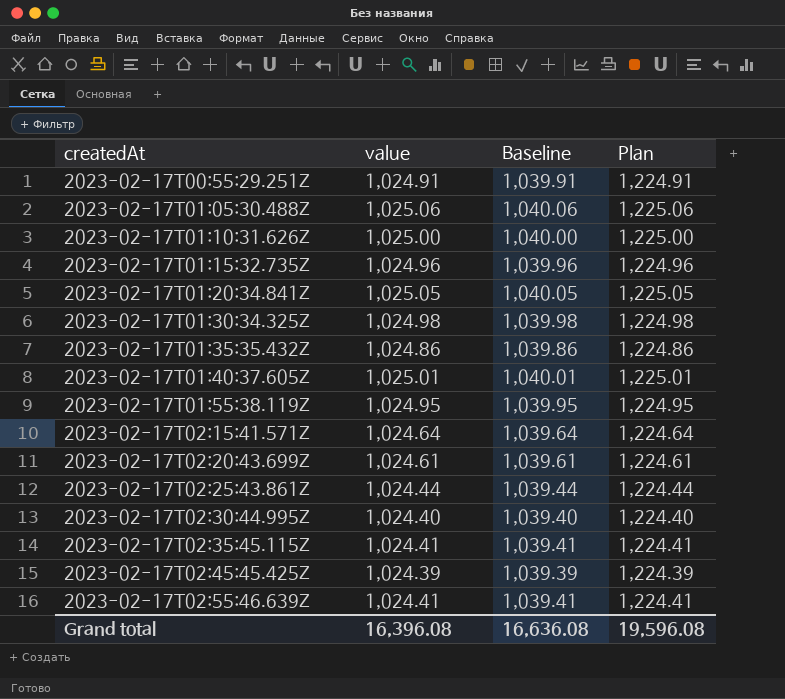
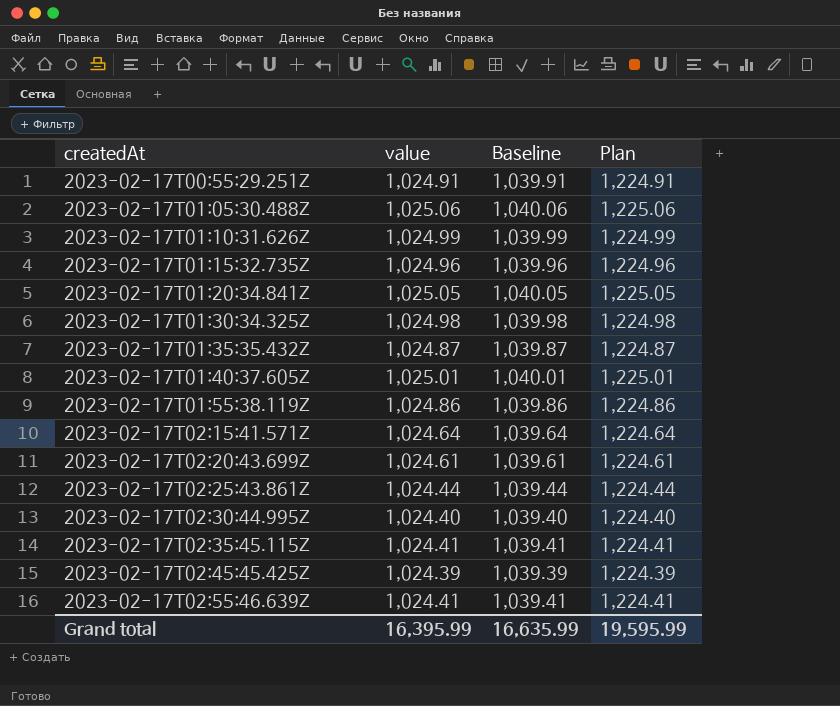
2023-02-17T01:10:31.626Z | value: 1,025.00 -> 1,024.99
2023-02-17T01:10:31.626Z | Baseline: 1,040.00 -> 1,039.99
2023-02-17T01:10:31.626Z | Plan: 1,225.00 -> 1,224.99
2023-02-17T01:35:35.432Z | value: 1,024.86 -> 1,024.87
2023-02-17T01:35:35.432Z | Baseline: 1,039.86 -> 1,039.87
2023-02-17T01:35:35.432Z | Plan: 1,224.86 -> 1,224.87
2023-02-17T01:55:38.119Z | value: 1,024.95 -> 1,024.86
2023-02-17T01:55:38.119Z | Baseline: 1,039.95 -> 1,039.86
2023-02-17T01:55:38.119Z | Plan: 1,224.95 -> 1,224.86
Grand total | value: 16,396.08 -> 16,395.99
Grand total | Baseline: 16,636.08 -> 16,635.99
Grand total | Plan: 19,596.08 -> 19,595.99

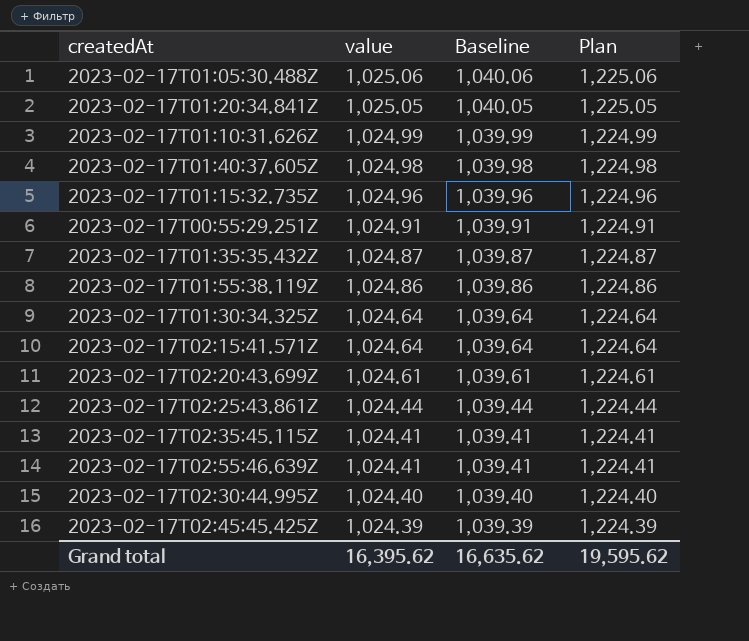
row order: createdAt ascending -> value descending
2023-02-17T01:40:37.605Z | value: 1,025.01 -> 1,024.98
2023-02-17T01:40:37.605Z | Baseline: 1,040.01 -> 1,039.98
2023-02-17T01:40:37.605Z | Plan: 1,225.01 -> 1,224.98
2023-02-17T01:30:34.325Z | value: 1,024.98 -> 1,024.64
2023-02-17T01:30:34.325Z | Baseline: 1,039.98 -> 1,039.64
2023-02-17T01:30:34.325Z | Plan: 1,224.98 -> 1,224.64
Grand total | value: 16,395.99 -> 16,395.62
Grand total | Baseline: 16,635.99 -> 16,635.62
Grand total | Plan: 19,595.99 -> 19,595.62

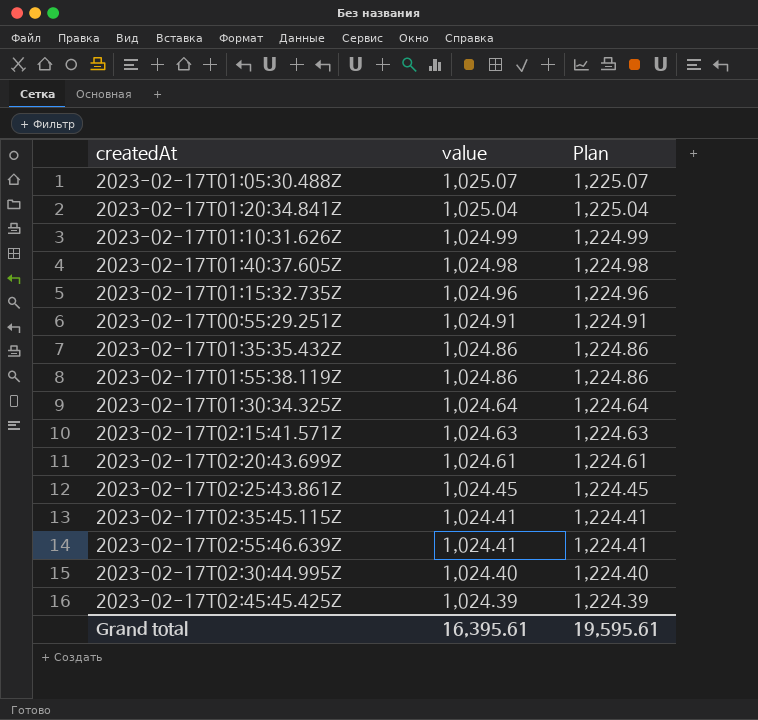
column Baseline | formula: [value] + 15 -> none
2023-02-17T01:05:30.488Z | value: 1,025.06 -> 1,025.07
2023-02-17T01:05:30.488Z | Plan: 1,225.06 -> 1,225.07
2023-02-17T01:20:34.841Z | value: 1,025.05 -> 1,025.04
2023-02-17T01:20:34.841Z | Plan: 1,225.05 -> 1,225.04
2023-02-17T01:35:35.432Z | value: 1,024.87 -> 1,024.86
2023-02-17T01:35:35.432Z | Plan: 1,224.87 -> 1,224.86
2023-02-17T02:15:41.571Z | value: 1,024.64 -> 1,024.63
2023-02-17T02:15:41.571Z | Plan: 1,224.64 -> 1,224.63
2023-02-17T02:25:43.861Z | value: 1,024.44 -> 1,024.45
2023-02-17T02:25:43.861Z | Plan: 1,224.44 -> 1,224.45
Grand total | value: 16,395.62 -> 16,395.61
Grand total | Plan: 19,595.62 -> 19,595.61

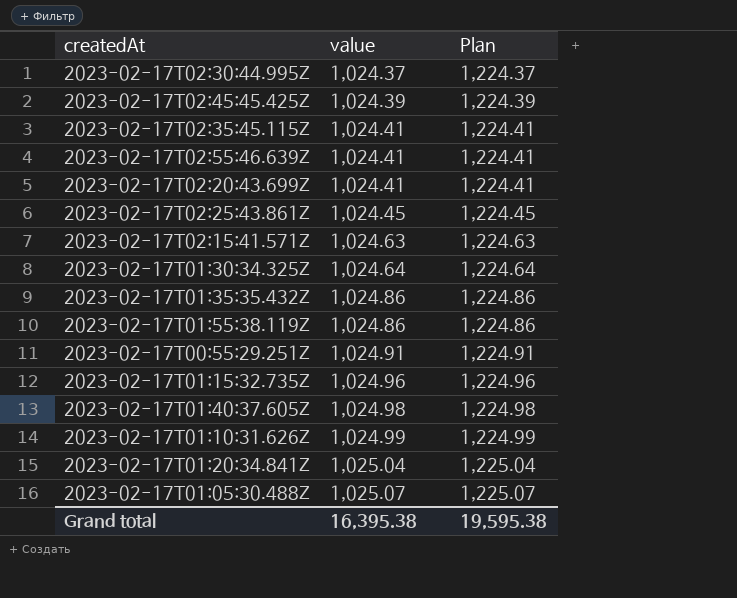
row order: value descending -> value ascending
2023-02-17T02:30:44.995Z | value: 1,024.40 -> 1,024.37
2023-02-17T02:30:44.995Z | Plan: 1,224.40 -> 1,224.37
2023-02-17T02:20:43.699Z | value: 1,024.61 -> 1,024.41
2023-02-17T02:20:43.699Z | Plan: 1,224.61 -> 1,224.41
Grand total | value: 16,395.61 -> 16,395.38
Grand total | Plan: 19,595.61 -> 19,595.38

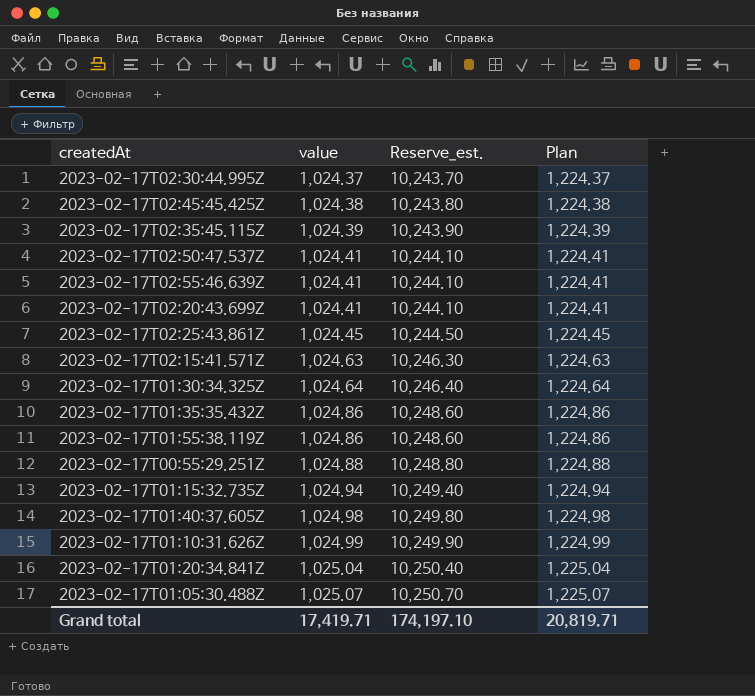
column Reserve_est. | formula: none -> [value] * 10
2023-02-17T02:45:45.425Z | value: 1,024.39 -> 1,024.38
2023-02-17T02:45:45.425Z | Plan: 1,224.39 -> 1,224.38
2023-02-17T02:35:45.115Z | value: 1,024.41 -> 1,024.39
2023-02-17T02:35:45.115Z | Plan: 1,224.41 -> 1,224.39
row 2023-02-17T02:50:47.537Z: none -> 1,024.41 | 10,244.10 | 1,224.41
2023-02-17T00:55:29.251Z | value: 1,024.91 -> 1,024.88
2023-02-17T00:55:29.251Z | Plan: 1,224.91 -> 1,224.88
2023-02-17T01:15:32.735Z | value: 1,024.96 -> 1,024.94
2023-02-17T01:15:32.735Z | Plan: 1,224.96 -> 1,224.94
Grand total | value: 16,395.38 -> 17,419.71
Grand total | Plan: 19,595.38 -> 20,819.71

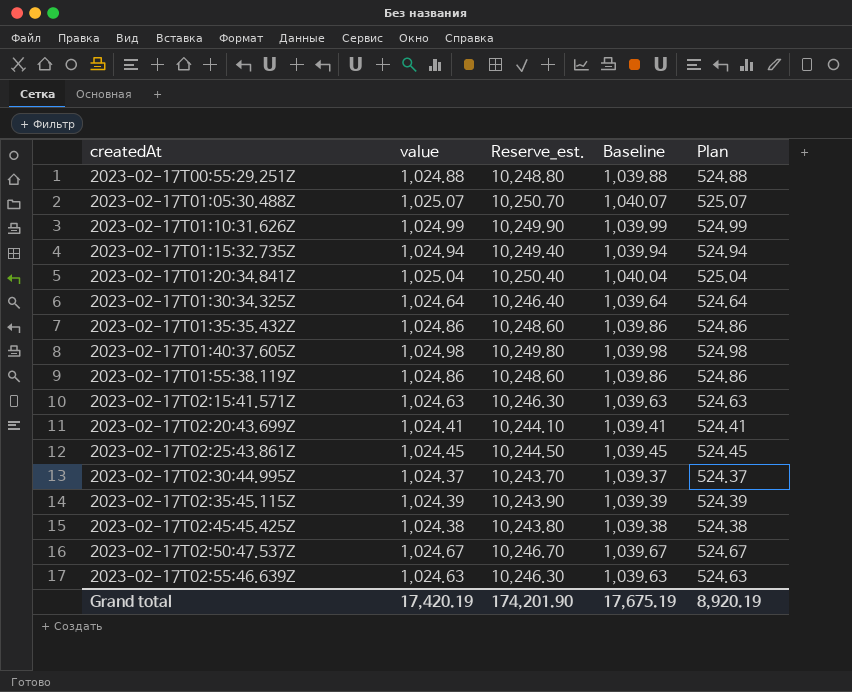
row order: value ascending -> createdAt ascending
column Baseline | formula: none -> [value] + 15
column Plan | formula: [value] + 200 -> [value] - 500
2023-02-17T02:50:47.537Z | value: 1,024.41 -> 1,024.67
2023-02-17T02:50:47.537Z | Reserve_est.: 10,244.10 -> 10,246.70
2023-02-17T02:55:46.639Z | value: 1,024.41 -> 1,024.63
2023-02-17T02:55:46.639Z | Reserve_est.: 10,244.10 -> 10,246.30
Grand total | value: 17,419.71 -> 17,420.19
Grand total | Reserve_est.: 174,197.10 -> 174,201.90
Grand total | Plan: 20,819.71 -> 8,920.19

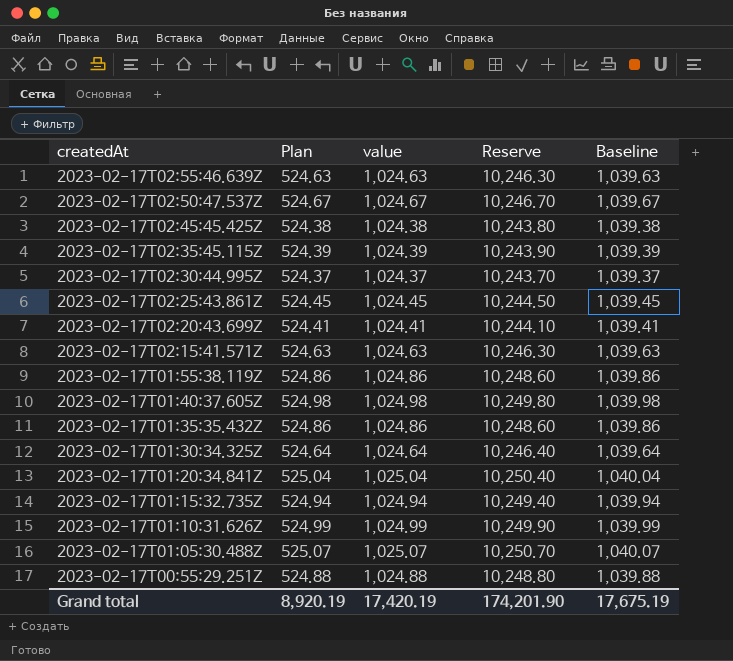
row order: createdAt ascending -> createdAt descending
column Plan | position: 5 -> 2
column name: Reserve_est. -> Reserve

